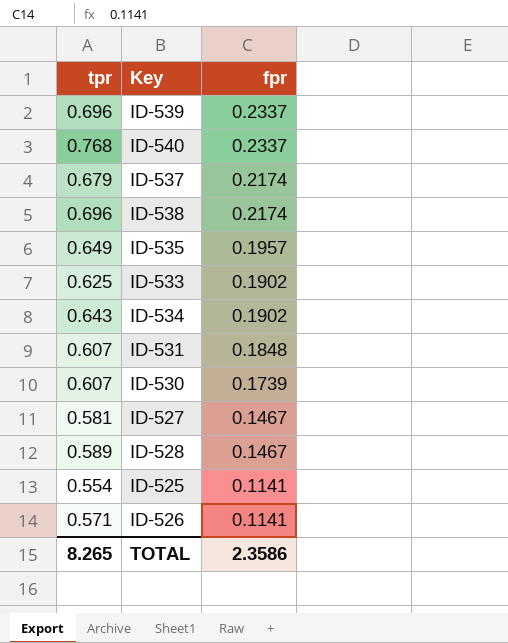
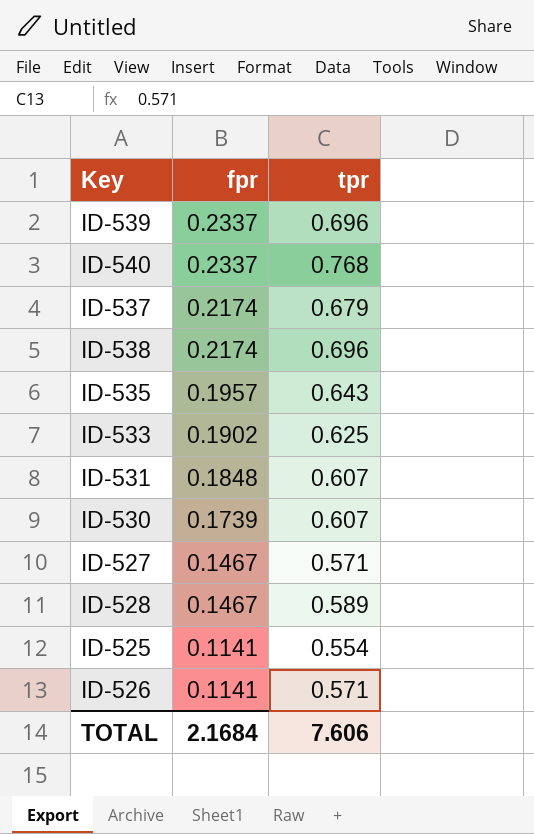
column tpr | position: 1 -> 3
row ID-534: 0.643 | 0.1902 -> none
ID-535 | tpr: 0.649 -> 0.643
ID-527 | tpr: 0.581 -> 0.571
TOTAL | fpr: 2.3586 -> 2.1684
TOTAL | tpr: 8.265 -> 7.606

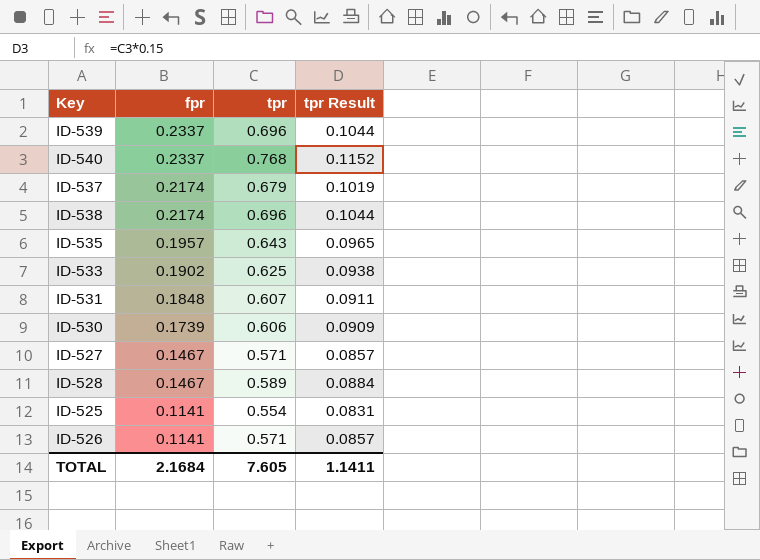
column tpr Result | formula: none -> [tpr] * 0.15
ID-530 | tpr: 0.607 -> 0.606
TOTAL | tpr: 7.606 -> 7.605

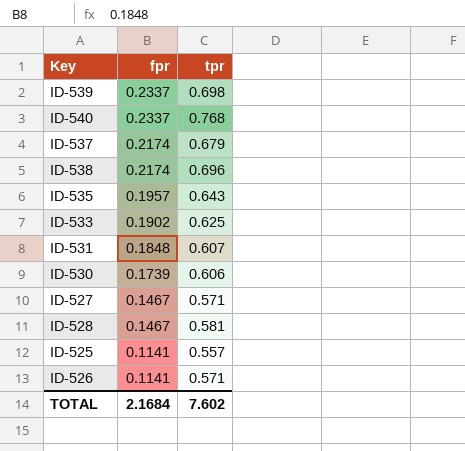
column tpr Result | formula: [tpr] * 0.15 -> none
ID-539 | tpr: 0.696 -> 0.698
ID-528 | tpr: 0.589 -> 0.581
ID-525 | tpr: 0.554 -> 0.557
TOTAL | tpr: 7.605 -> 7.602

